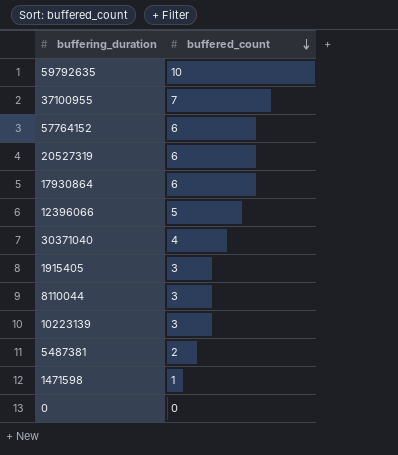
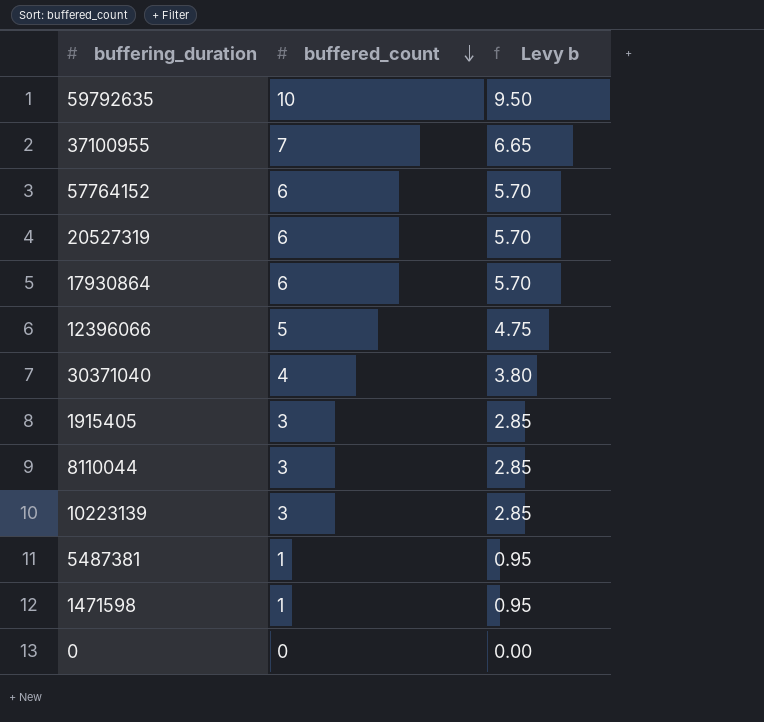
column Levy b | formula: none -> [buffered_count] * 0.95
5487381 | buffered_count: 2 -> 1

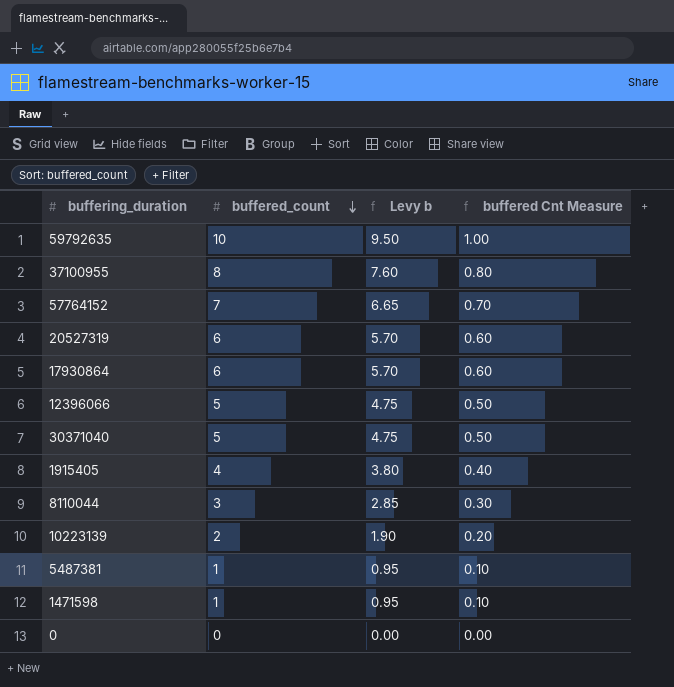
column buffered Cnt Measure | formula: none -> [buffered_count] * 0.1
37100955 | buffered_count: 7 -> 8
37100955 | Levy b: 6.65 -> 7.60
57764152 | buffered_count: 6 -> 7
57764152 | Levy b: 5.70 -> 6.65
30371040 | buffered_count: 4 -> 5
30371040 | Levy b: 3.80 -> 4.75
1915405 | buffered_count: 3 -> 4
1915405 | Levy b: 2.85 -> 3.80
10223139 | buffered_count: 3 -> 2
10223139 | Levy b: 2.85 -> 1.90

